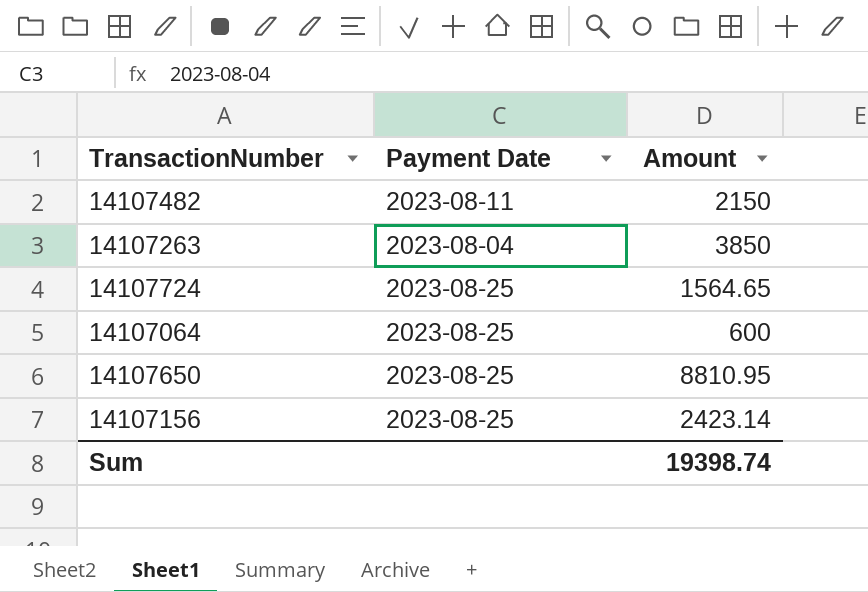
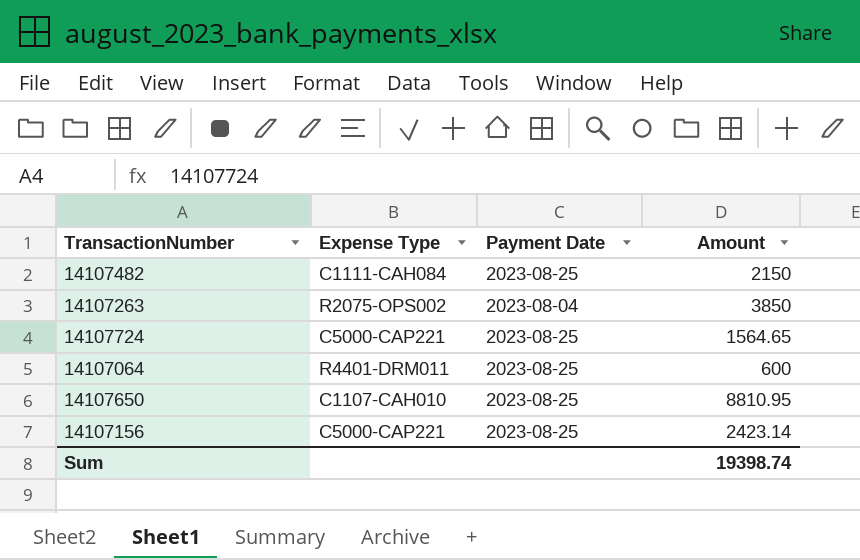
column Expense Type | position: none -> 2
14107482 | Payment Date: 2023-08-11 -> 2023-08-25

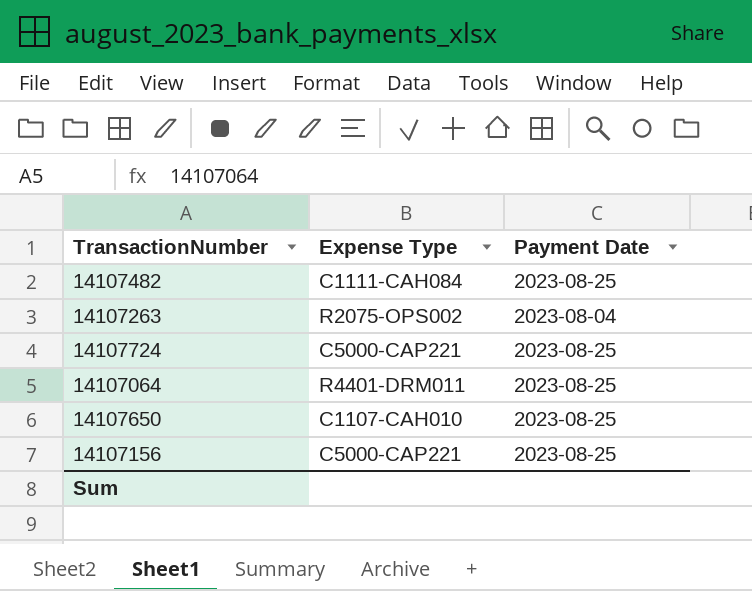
column Amount | position: 4 -> none

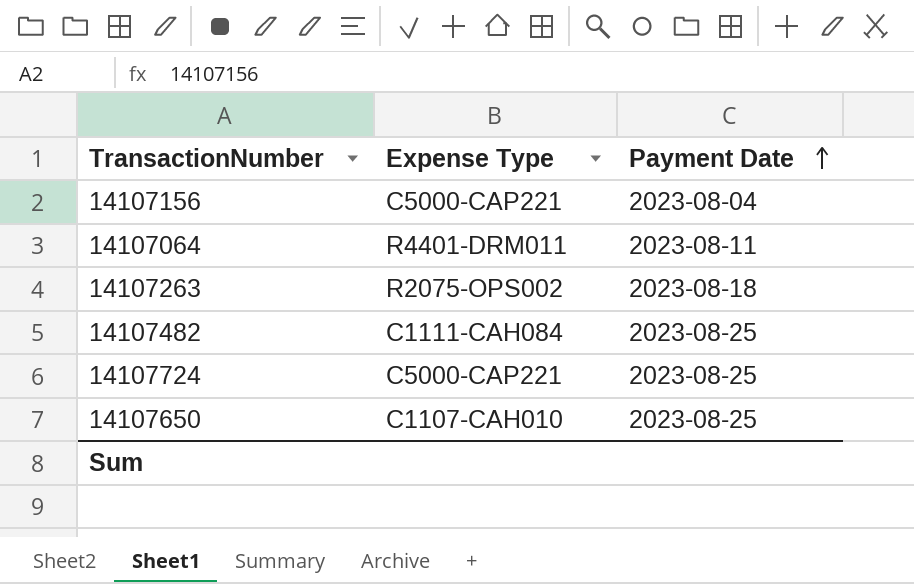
row order: none -> Payment Date ascending
14107156 | Payment Date: 2023-08-25 -> 2023-08-04
14107064 | Payment Date: 2023-08-25 -> 2023-08-11
14107263 | Payment Date: 2023-08-04 -> 2023-08-18

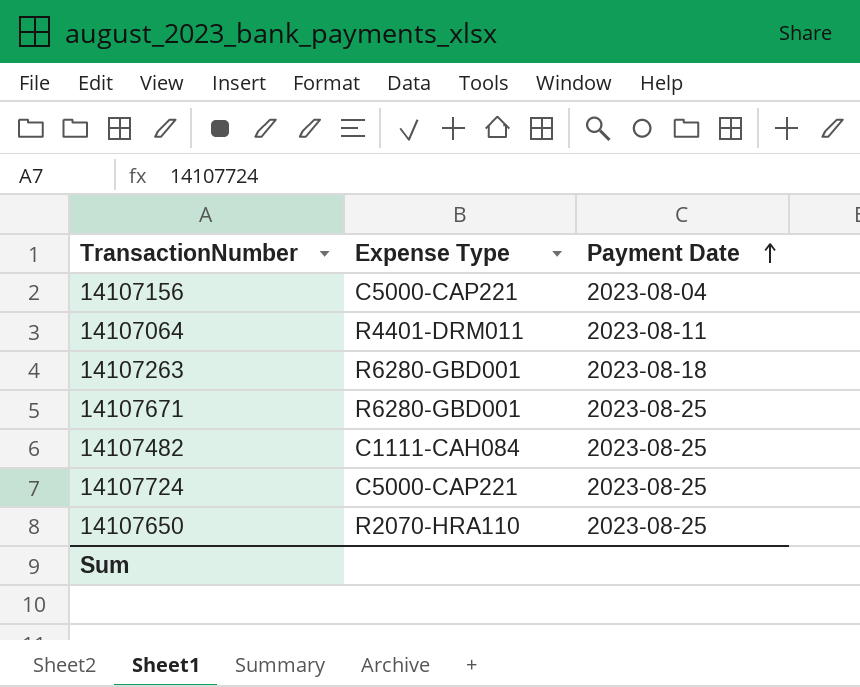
14107263 | Expense Type: R2075-OPS002 -> R6280-GBD001
row 14107671: none -> R6280-GBD001 | 2023-08-25
14107650 | Expense Type: C1107-CAH010 -> R2070-HRA110

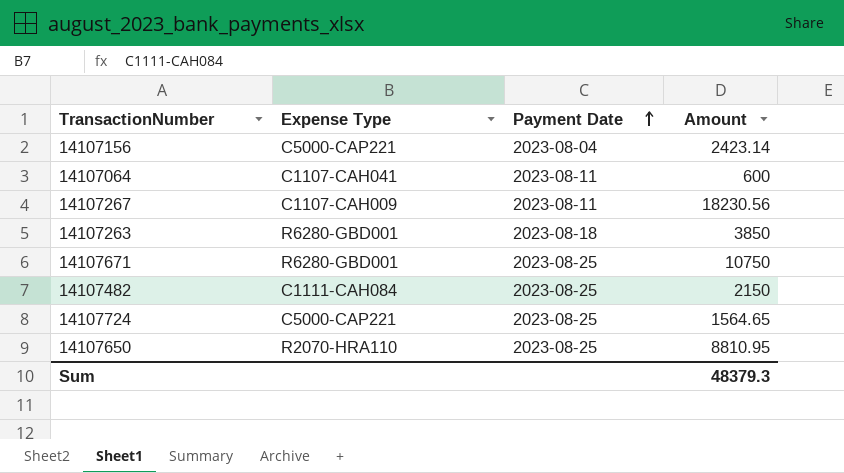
column Amount | position: none -> 4
14107064 | Expense Type: R4401-DRM011 -> C1107-CAH041
row 14107267: none -> C1107-CAH009 | 2023-08-11 | 18230.56

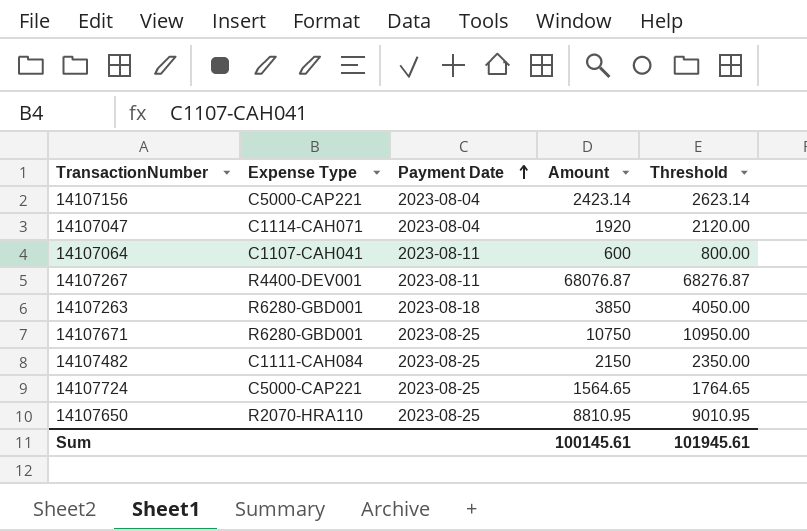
column Threshold | formula: none -> [Amount] + 200
row 14107047: none -> C1114-CAH071 | 2023-08-04 | 1920 | 2120.00
14107267 | Expense Type: C1107-CAH009 -> R4400-DEV001
14107267 | Amount: 18230.56 -> 68076.87
Sum | Amount: 48379.3 -> 100145.61

